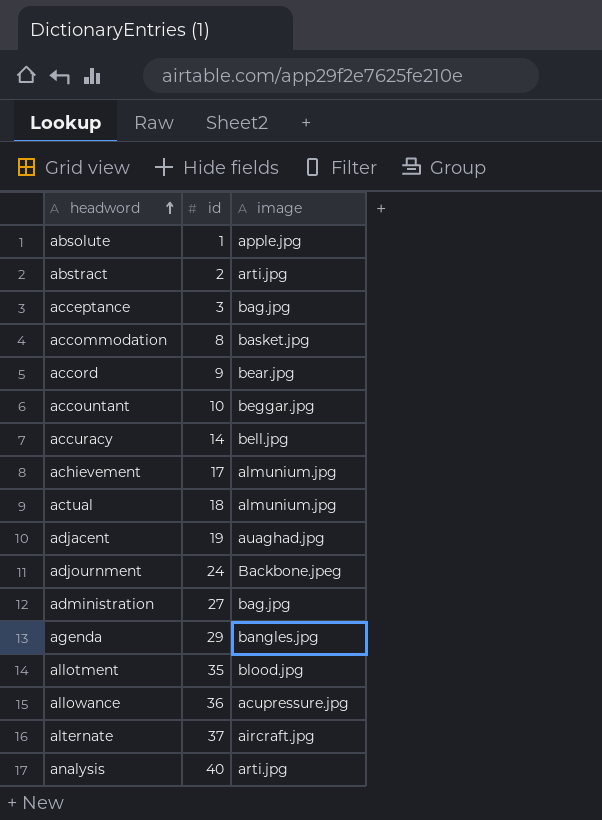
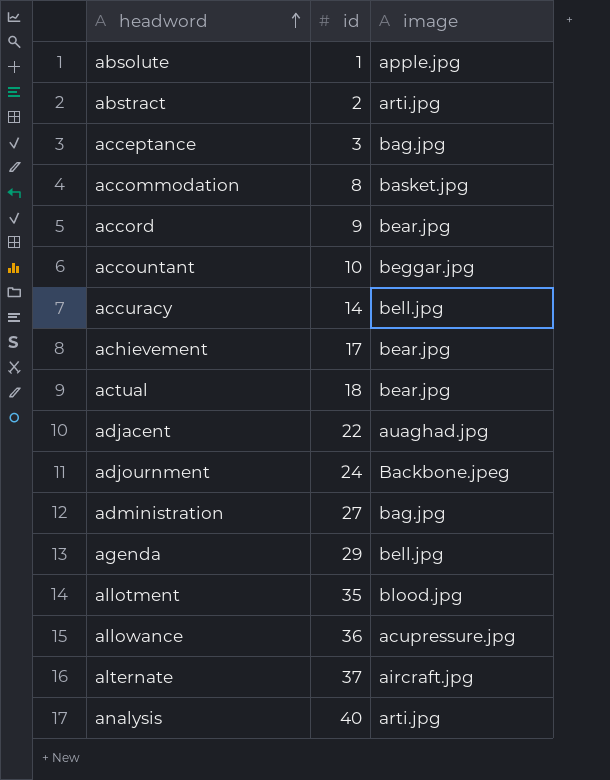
achievement | image: almunium.jpg -> bear.jpg
actual | image: almunium.jpg -> bear.jpg
adjacent | id: 19 -> 22
agenda | image: bangles.jpg -> bell.jpg

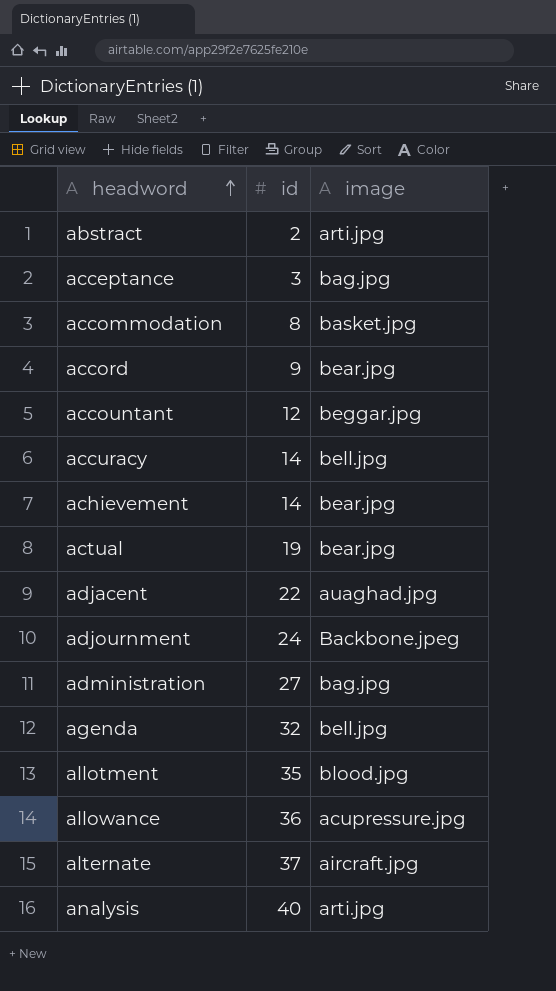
row absolute: 1 | apple.jpg -> none
accountant | id: 10 -> 12
achievement | id: 17 -> 14
actual | id: 18 -> 19
agenda | id: 29 -> 32

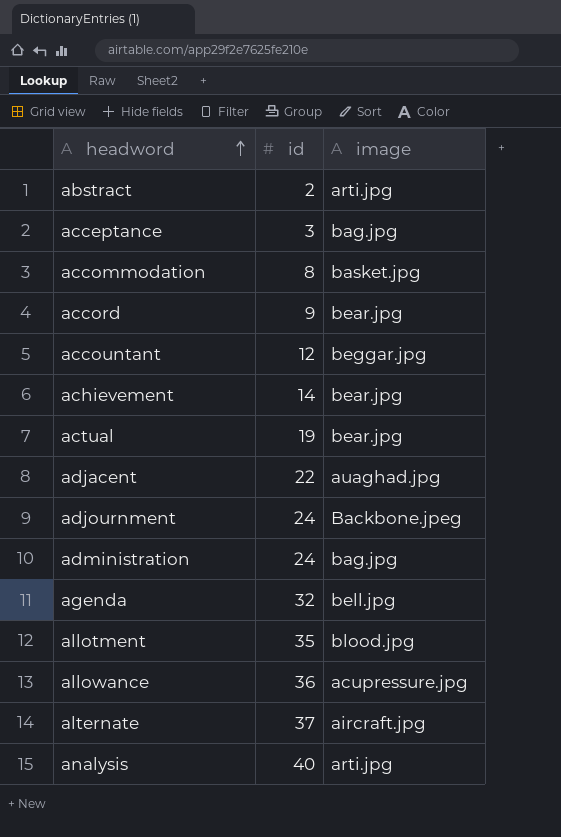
row accuracy: 14 | bell.jpg -> none
administration | id: 27 -> 24

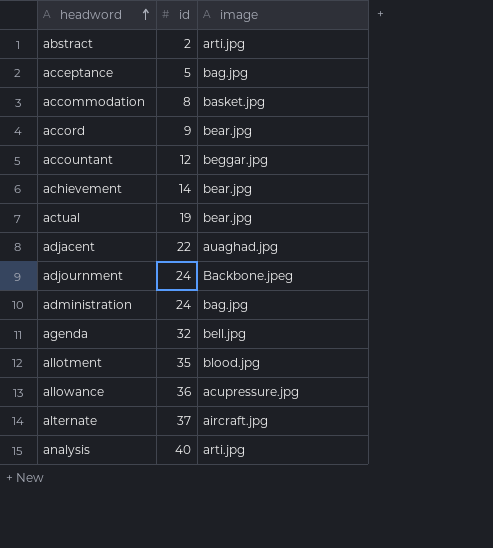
acceptance | id: 3 -> 5

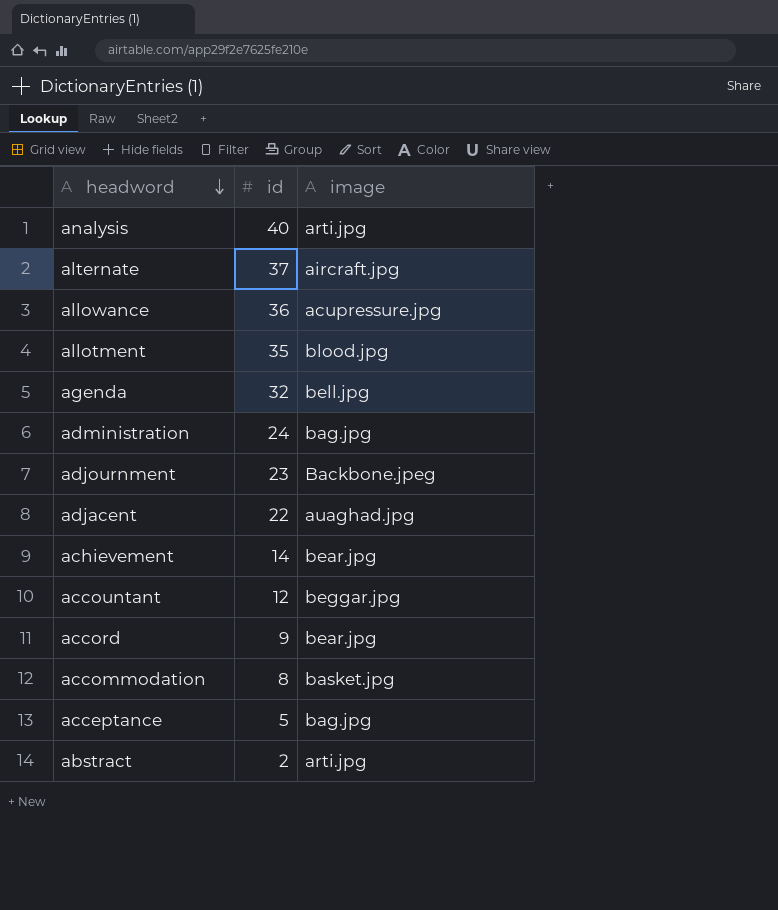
row order: headword ascending -> headword descending
row actual: 19 | bear.jpg -> none
adjournment | id: 24 -> 23

